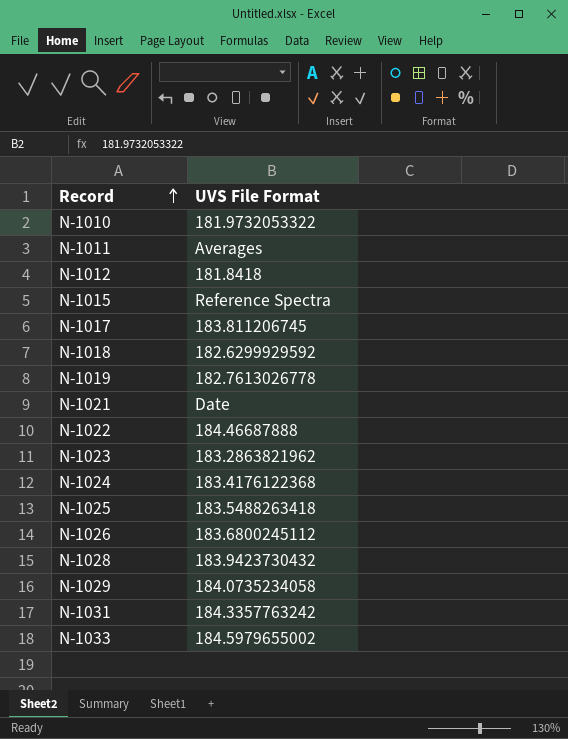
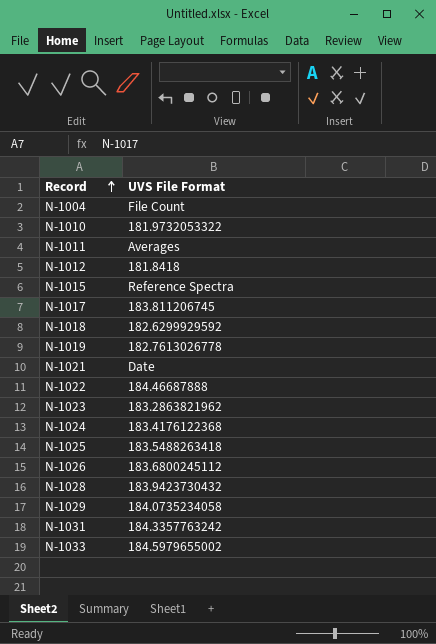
row N-1004: none -> File Count

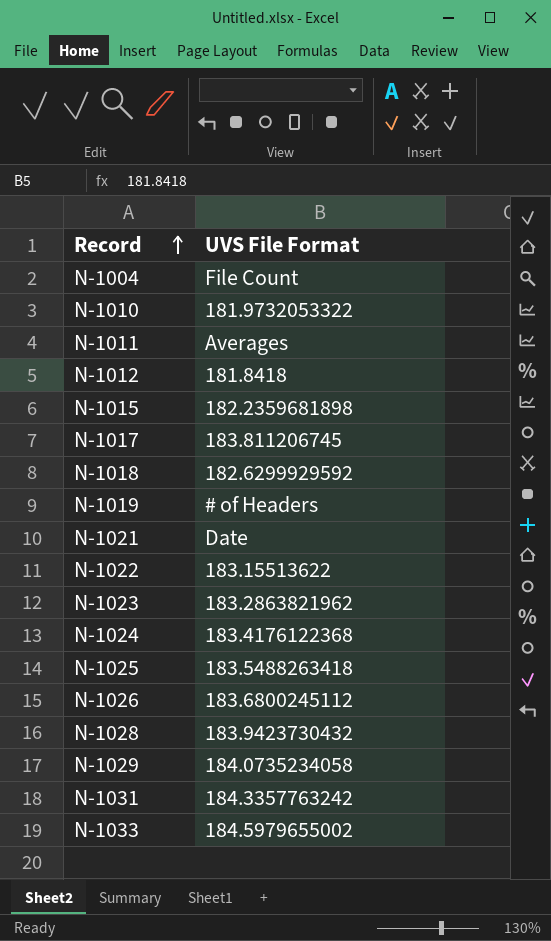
N-1015 | UVS File Format: Reference Spectra -> 182.2359681898
N-1019 | UVS File Format: 182.7613026778 -> # of Headers
N-1022 | UVS File Format: 184.46687888 -> 183.15513622

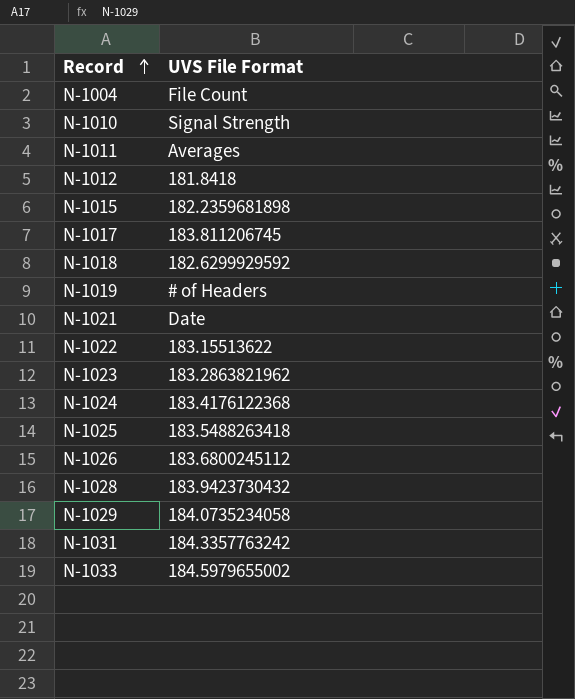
N-1010 | UVS File Format: 181.9732053322 -> Signal Strength

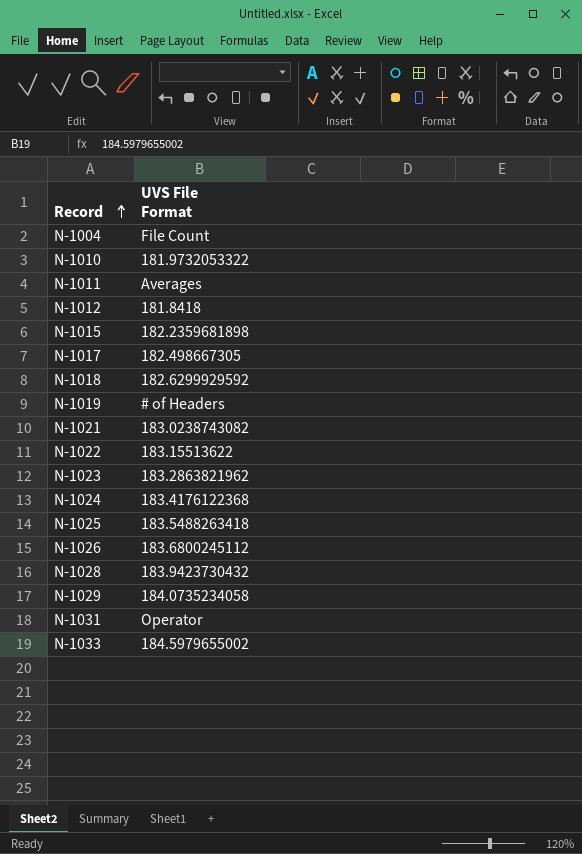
N-1010 | UVS File Format: Signal Strength -> 181.9732053322
N-1017 | UVS File Format: 183.811206745 -> 182.498667305
N-1021 | UVS File Format: Date -> 183.0238743082
N-1031 | UVS File Format: 184.3357763242 -> Operator

